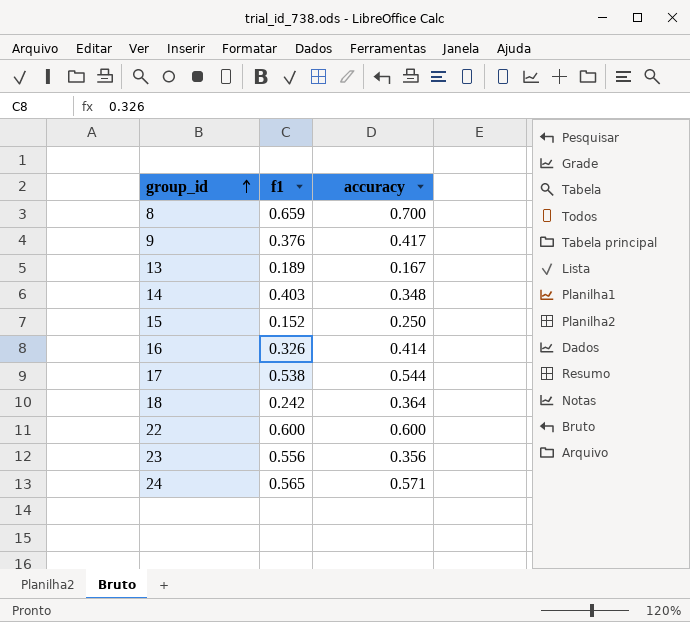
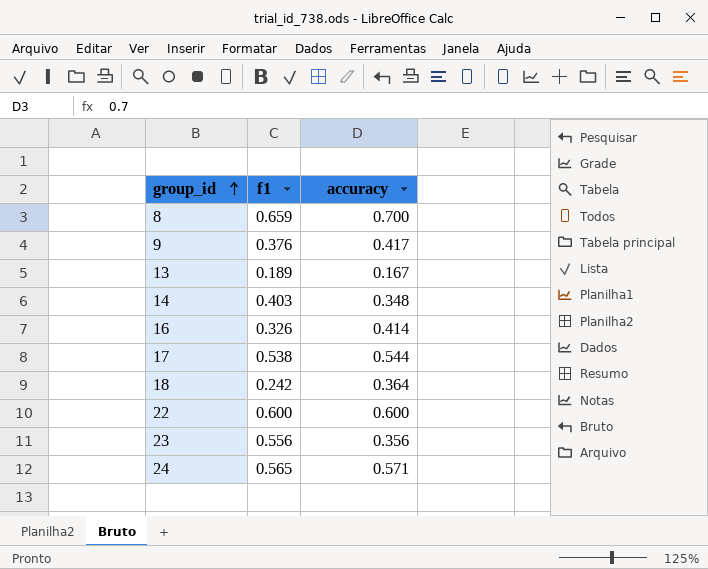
row 15: 0.152 | 0.250 -> none

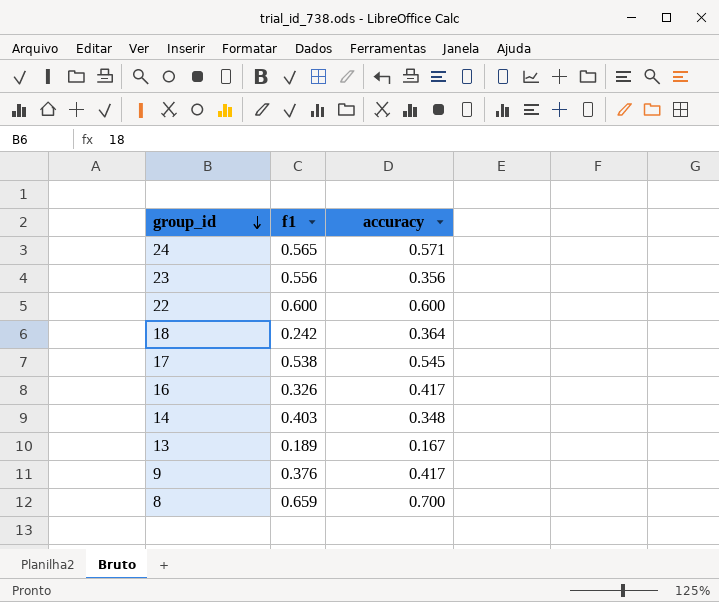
row order: group_id ascending -> group_id descending
17 | accuracy: 0.544 -> 0.545
16 | accuracy: 0.414 -> 0.417

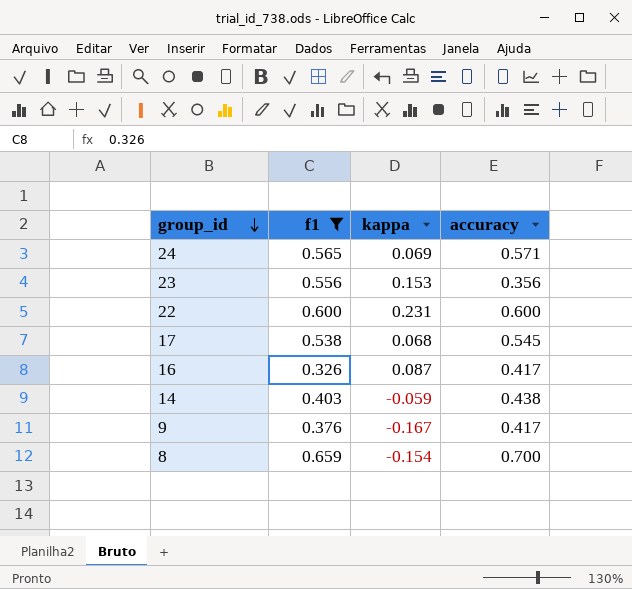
filter: none -> f1 >= 0.326
column kappa | position: none -> 3
14 | accuracy: 0.348 -> 0.438

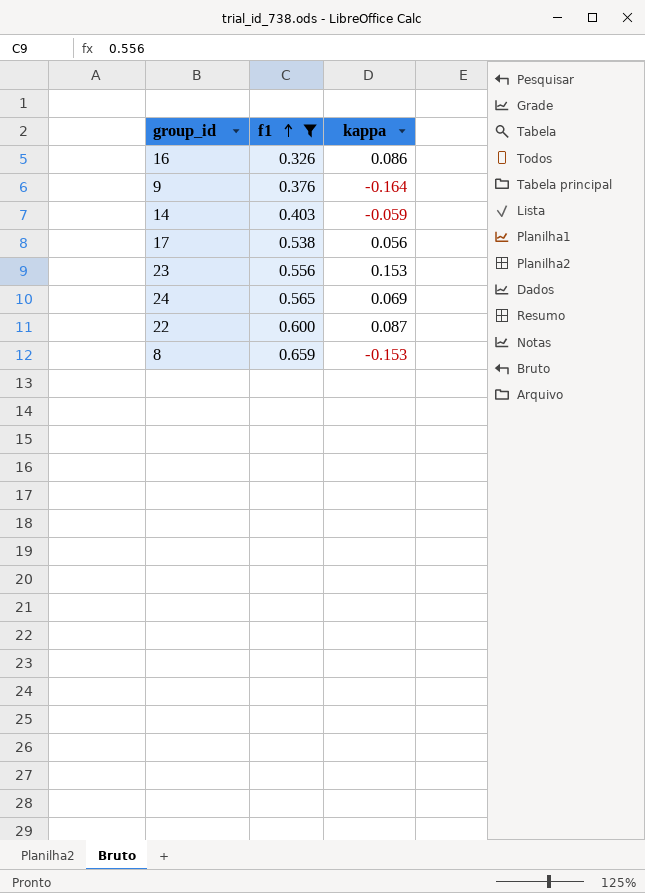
row order: group_id descending -> f1 ascending
column accuracy | position: 4 -> none
16 | kappa: 0.087 -> 0.086
9 | kappa: -0.167 -> -0.164
17 | kappa: 0.068 -> 0.056
22 | kappa: 0.231 -> 0.087
8 | kappa: -0.154 -> -0.153

